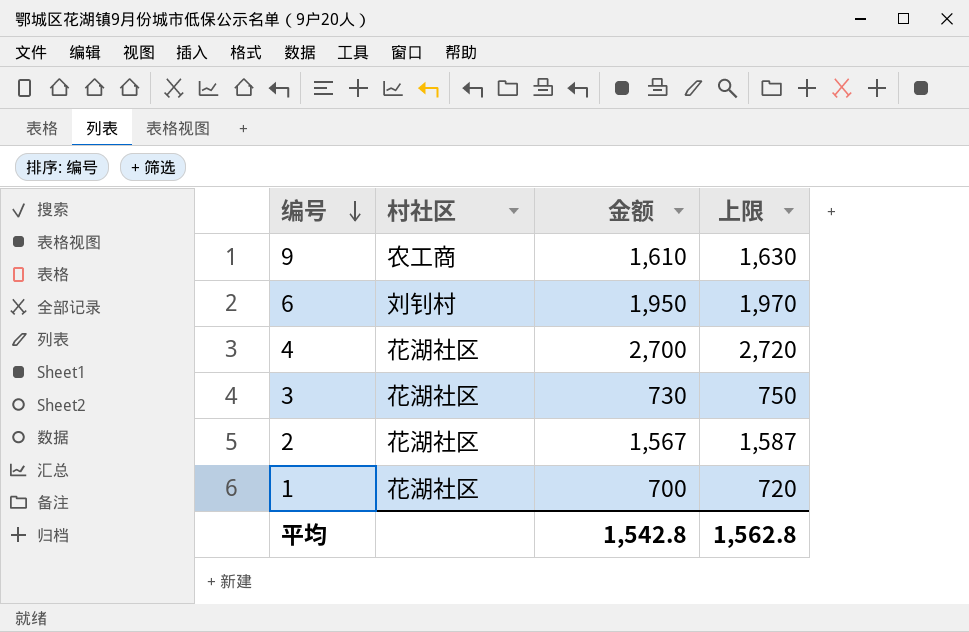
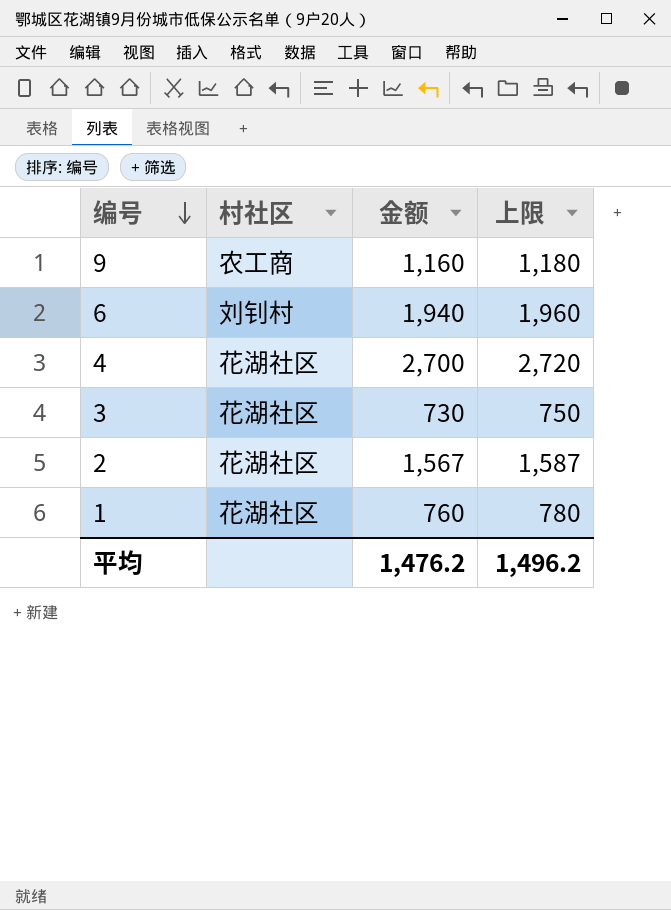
9 | 金额: 1,610 -> 1,160
9 | 上限: 1,630 -> 1,180
6 | 金额: 1,950 -> 1,940
6 | 上限: 1,970 -> 1,960
1 | 金额: 700 -> 760
1 | 上限: 720 -> 780
平均 | 金额: 1,542.8 -> 1,476.2
平均 | 上限: 1,562.8 -> 1,496.2

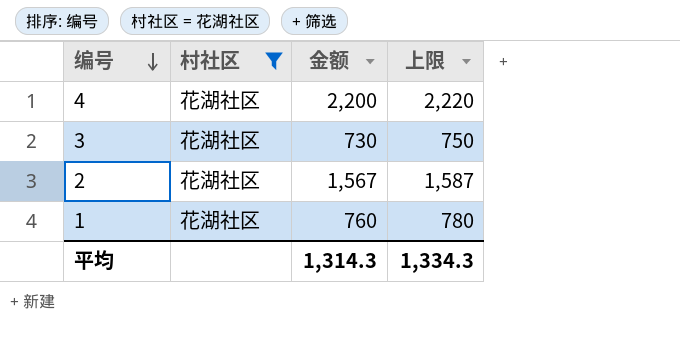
filter: none -> 村社区 = 花湖社区
4 | 金额: 2,700 -> 2,200
4 | 上限: 2,720 -> 2,220
平均 | 金额: 1,476.2 -> 1,314.3
平均 | 上限: 1,496.2 -> 1,334.3

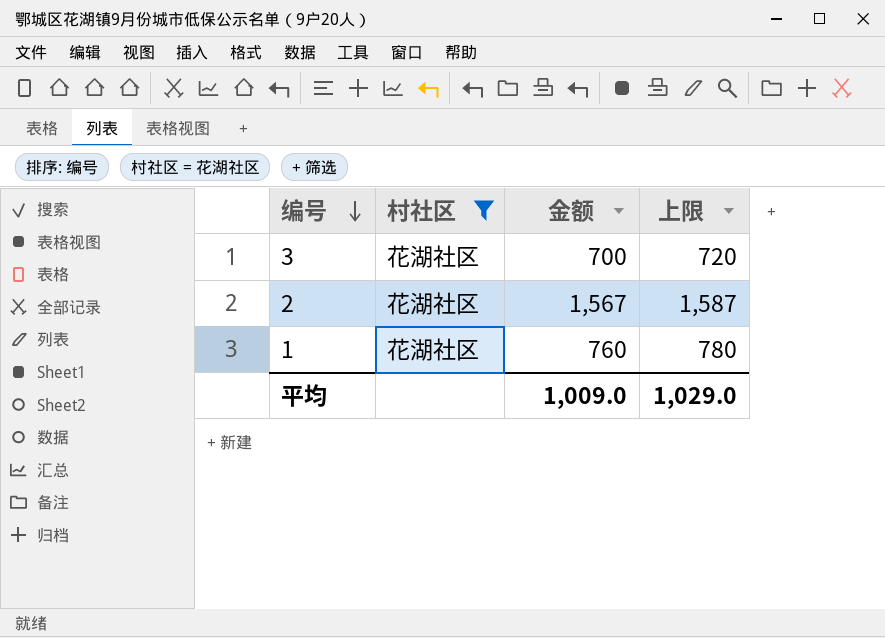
row 4: 花湖社区 | 2,200 | 2,220 -> none
3 | 金额: 730 -> 700
3 | 上限: 750 -> 720
平均 | 金额: 1,314.3 -> 1,009.0
平均 | 上限: 1,334.3 -> 1,029.0

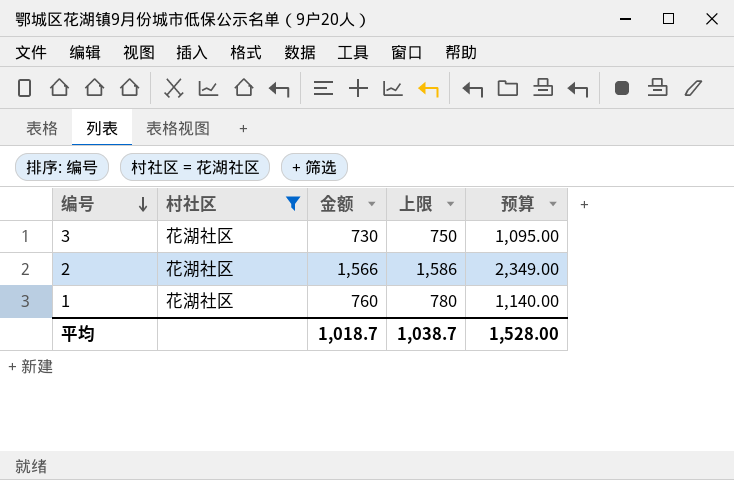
column 预算 | formula: none -> [金额] * 1.5
3 | 金额: 700 -> 730
3 | 上限: 720 -> 750
2 | 金额: 1,567 -> 1,566
2 | 上限: 1,587 -> 1,586
平均 | 金额: 1,009.0 -> 1,018.7
平均 | 上限: 1,029.0 -> 1,038.7

